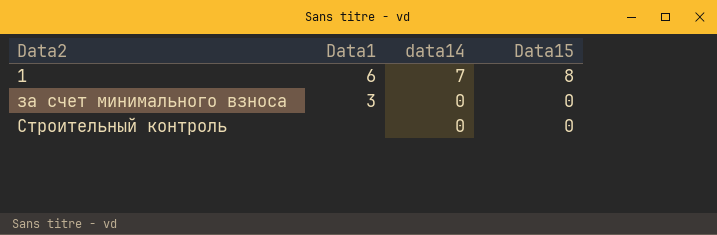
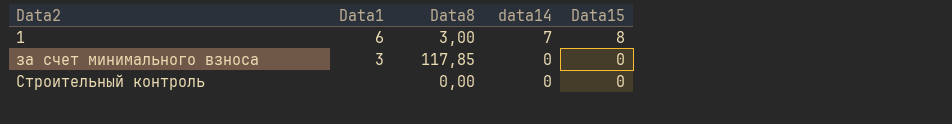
column Data8 | position: none -> 3

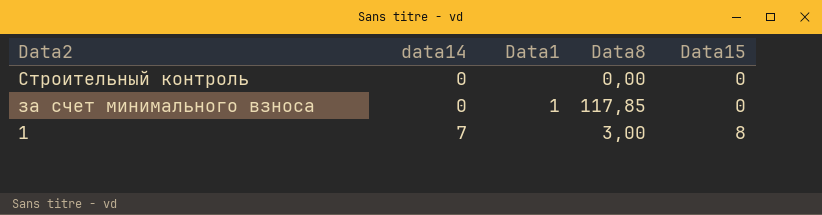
row order: Data2 ascending -> Data2 descending
column data14 | position: 4 -> 2
за счет минимального взноса | Data1: 3 -> 1
1 | Data1: 6 -> none

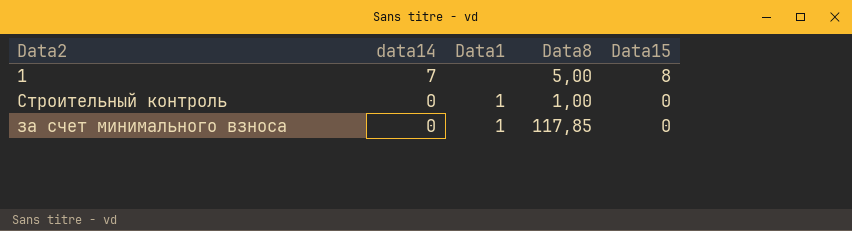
row order: Data2 descending -> data14 descending
1 | Data8: 3,00 -> 5,00
Строительный контроль | Data1: none -> 1
Строительный контроль | Data8: 0,00 -> 1,00

